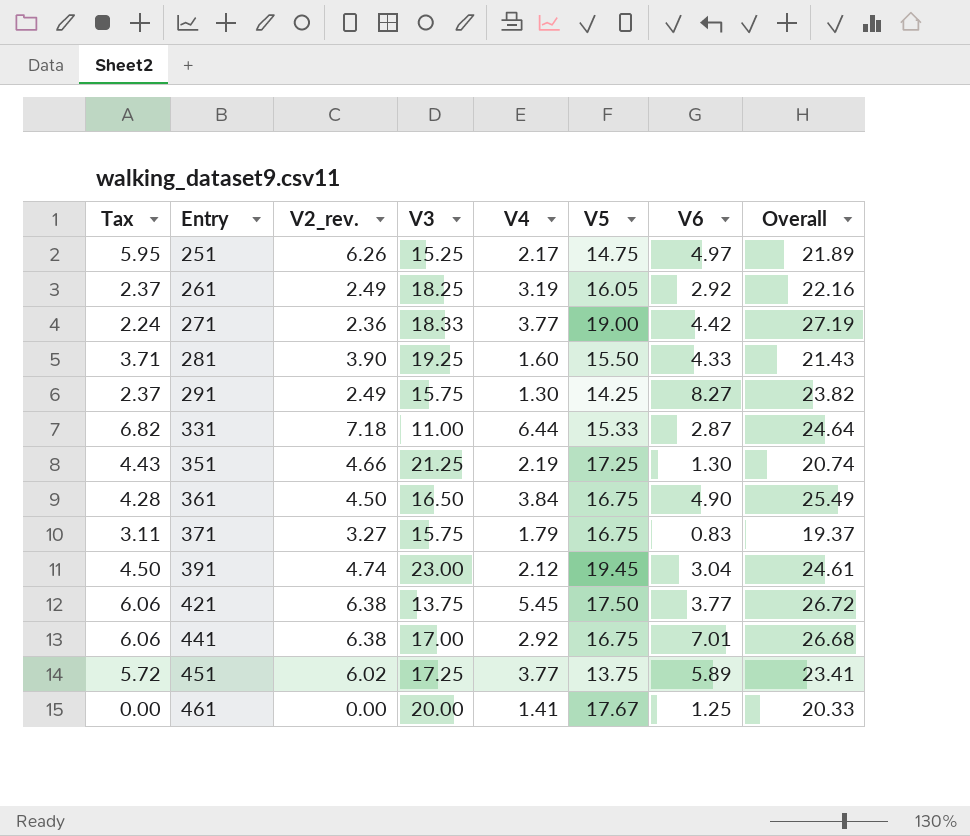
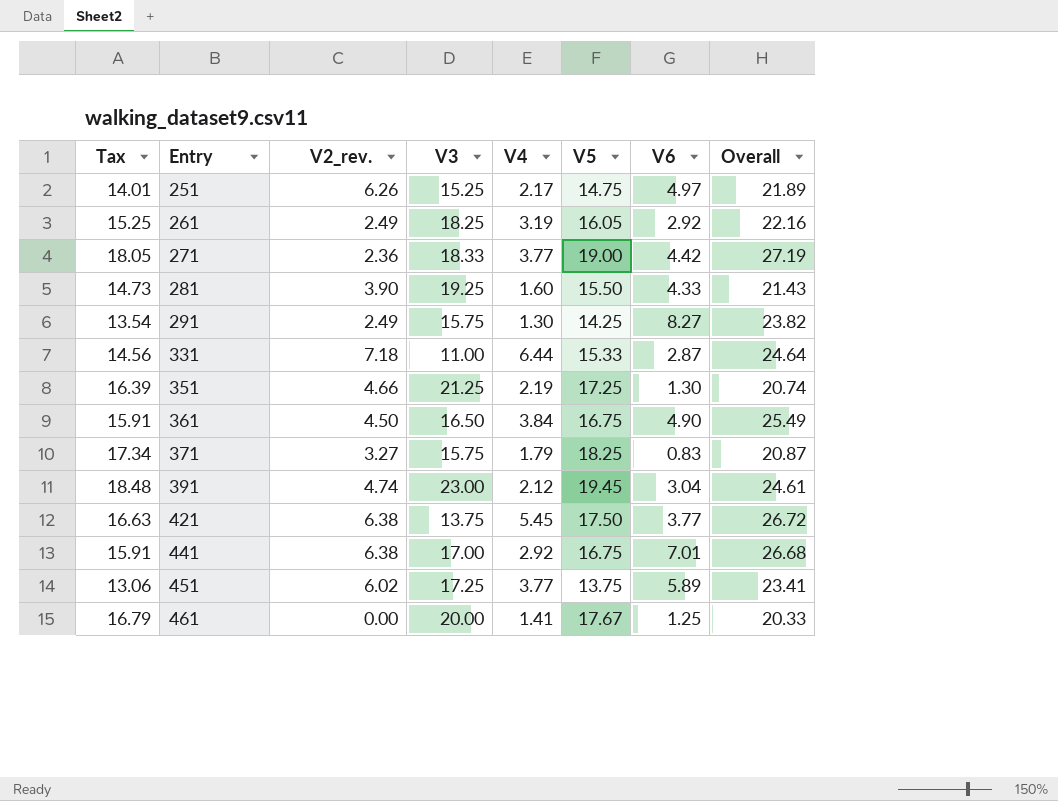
column Tax | formula: [V2_rev.] * 0.95 -> [V5] * 0.95
371 | V5: 16.75 -> 18.25
371 | Overall: 19.37 -> 20.87

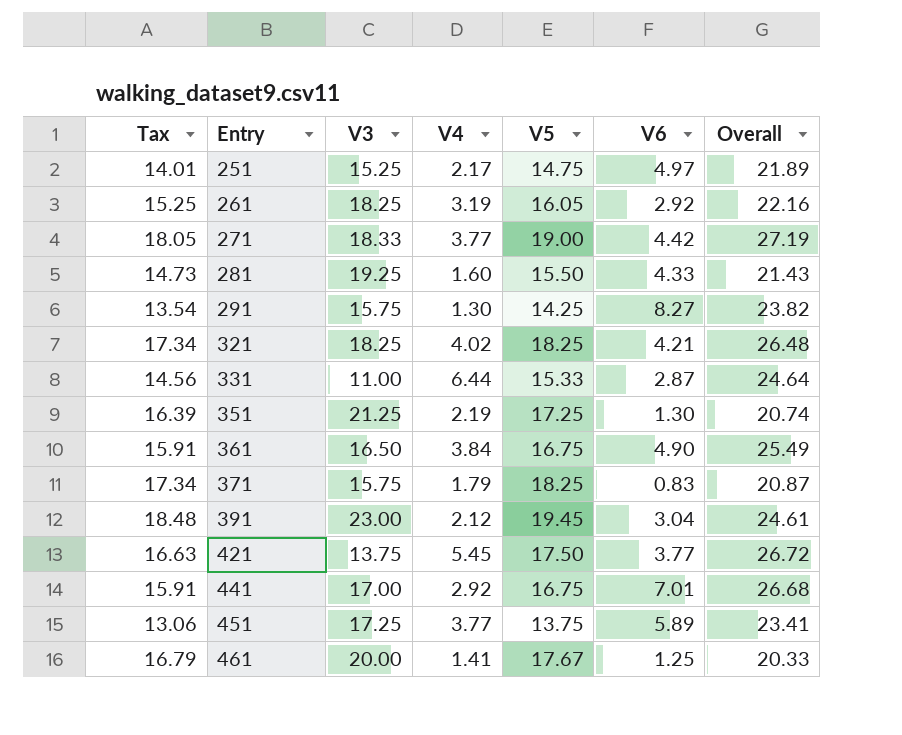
column V2_rev. | position: 3 -> none
row 321: none -> 17.34 | 18.25 | 4.02 | 18.25 | 4.21 | 26.48

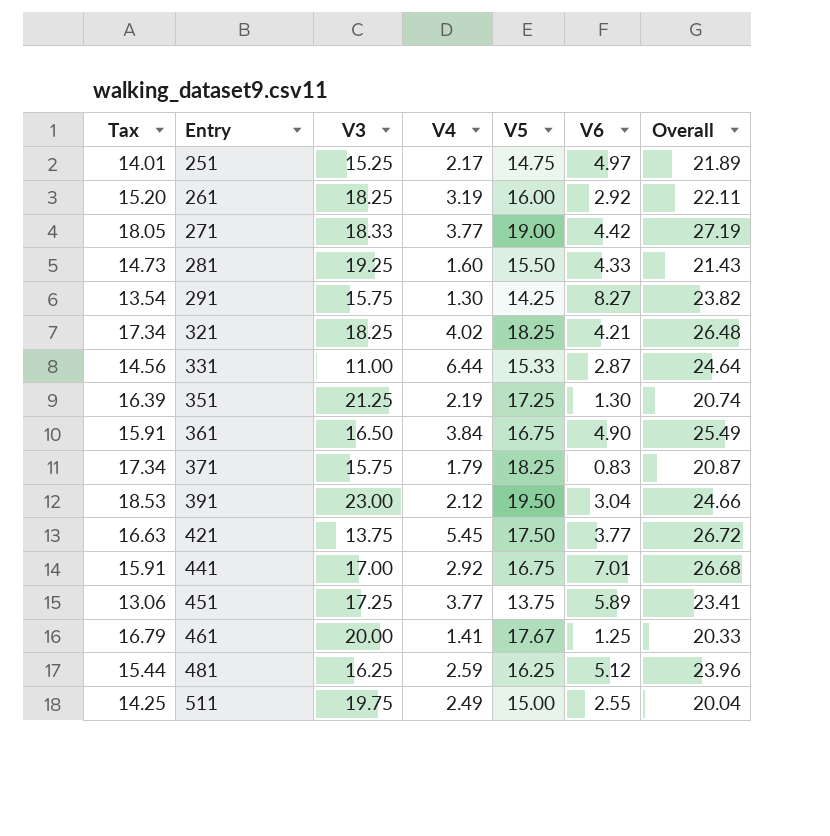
261 | Tax: 15.25 -> 15.20
261 | V5: 16.05 -> 16.00
261 | Overall: 22.16 -> 22.11
391 | Tax: 18.48 -> 18.53
391 | V5: 19.45 -> 19.50
391 | Overall: 24.61 -> 24.66
row 481: none -> 15.44 | 16.25 | 2.59 | 16.25 | 5.12 | 23.96
row 511: none -> 14.25 | 19.75 | 2.49 | 15.00 | 2.55 | 20.04

